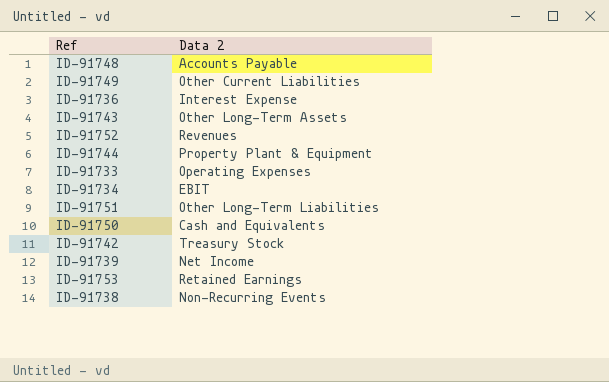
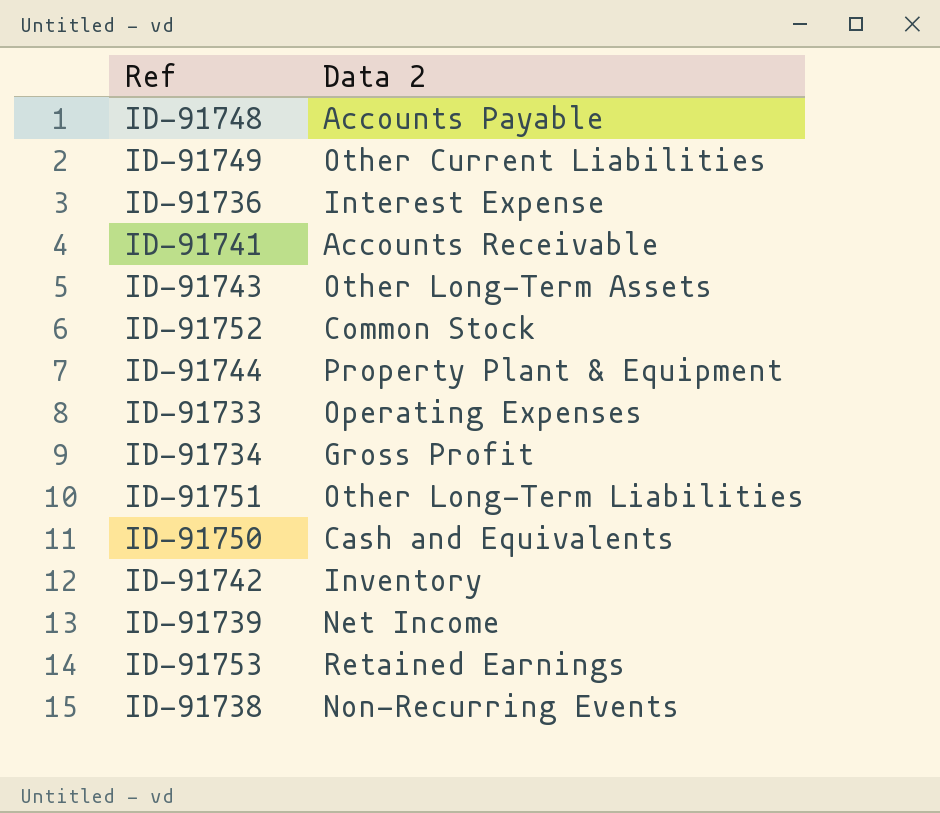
row ID-91741: none -> Accounts Receivable
ID-91752 | Data 2: Revenues -> Common Stock
ID-91734 | Data 2: EBIT -> Gross Profit
ID-91742 | Data 2: Treasury Stock -> Inventory

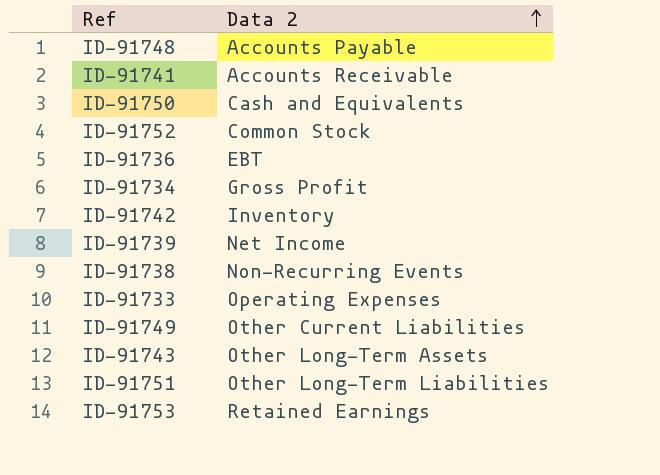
row order: none -> Data 2 ascending
row ID-91744: Property Plant & Equipment -> none
ID-91736 | Data 2: Interest Expense -> EBT

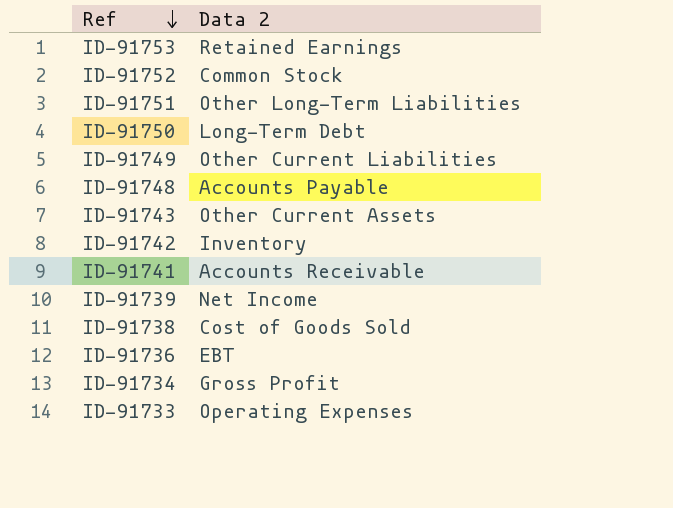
row order: Data 2 ascending -> Ref descending
ID-91750 | Data 2: Cash and Equivalents -> Long-Term Debt
ID-91743 | Data 2: Other Long-Term Assets -> Other Current Assets
ID-91738 | Data 2: Non-Recurring Events -> Cost of Goods Sold

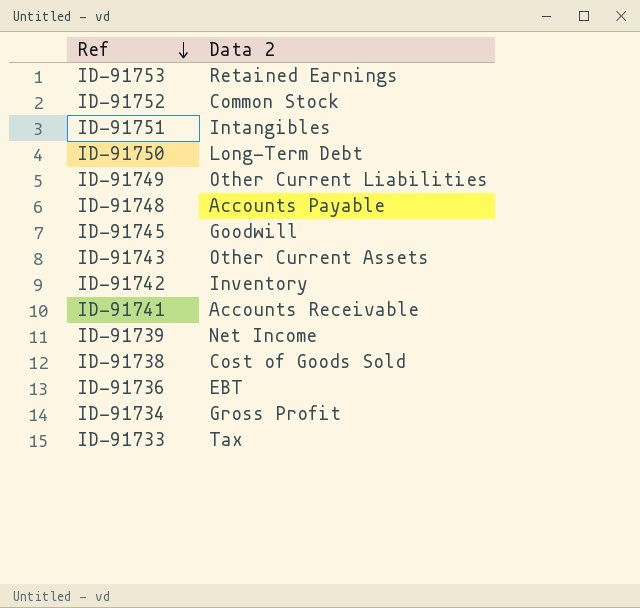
ID-91751 | Data 2: Other Long-Term Liabilities -> Intangibles
row ID-91745: none -> Goodwill
ID-91733 | Data 2: Operating Expenses -> Tax

